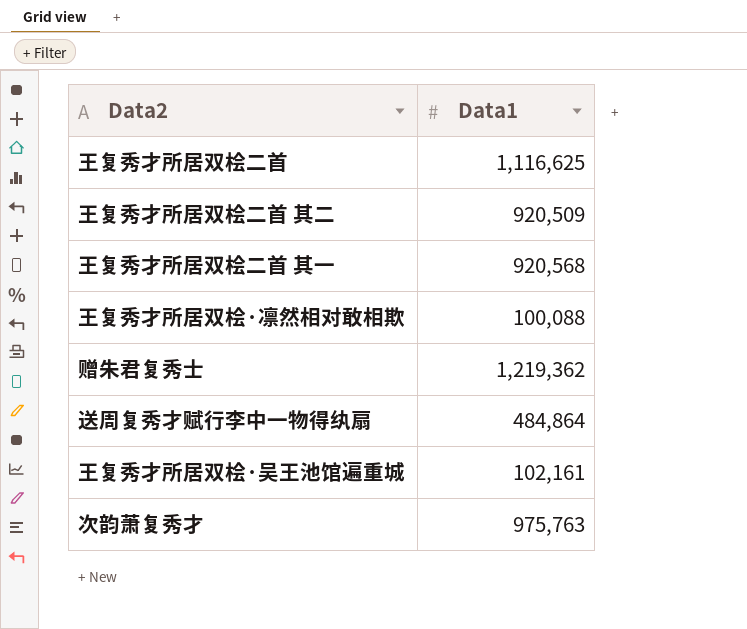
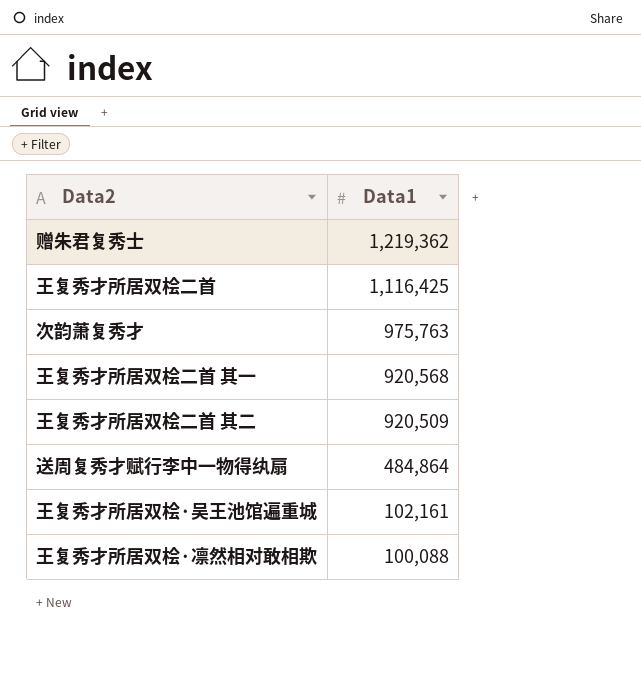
row order: none -> Data1 descending
王复秀才所居双桧二首 | Data1: 1,116,625 -> 1,116,425

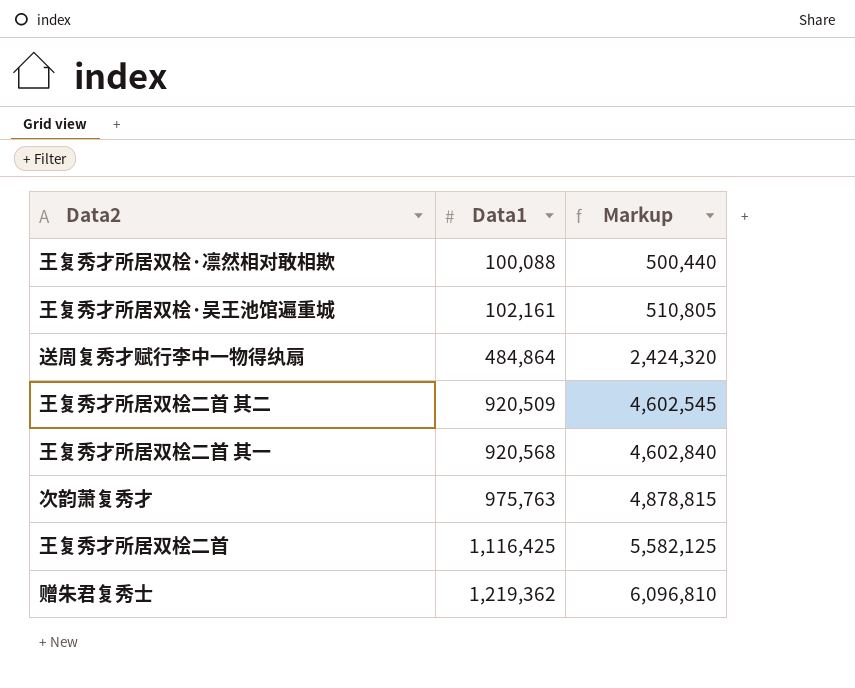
row order: Data1 descending -> Data1 ascending
column Markup | formula: none -> [Data1] * 5

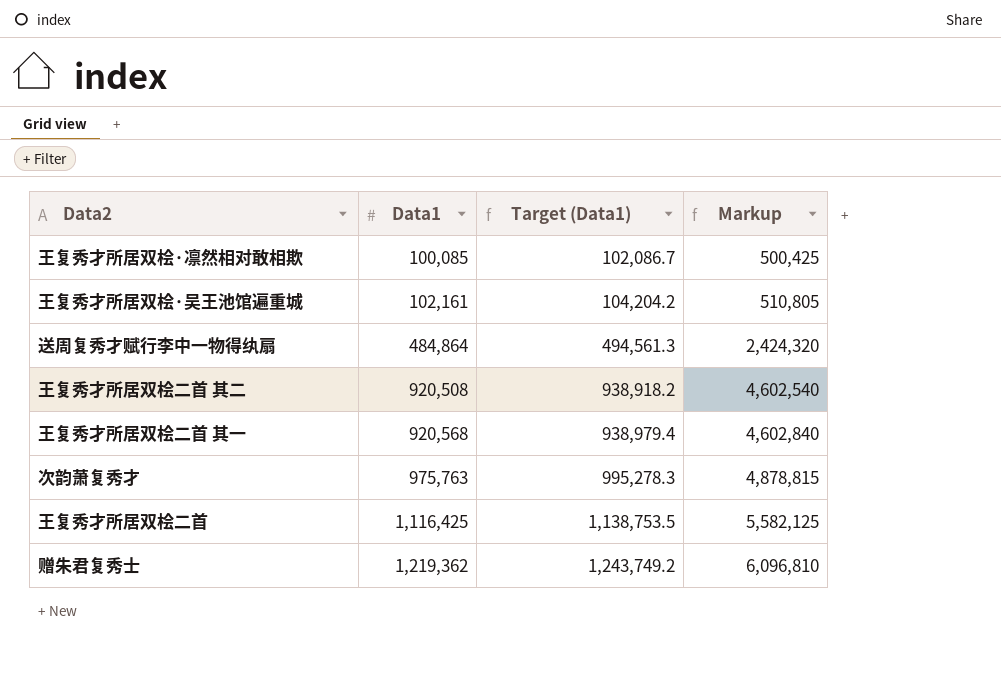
column Target (Data1) | formula: none -> [Data1] * 1.02
王复秀才所居双桧·凛然相对敢相欺 | Data1: 100,088 -> 100,085
王复秀才所居双桧·凛然相对敢相欺 | Markup: 500,440 -> 500,425
王复秀才所居双桧二首 其二 | Data1: 920,509 -> 920,508
王复秀才所居双桧二首 其二 | Markup: 4,602,545 -> 4,602,540

